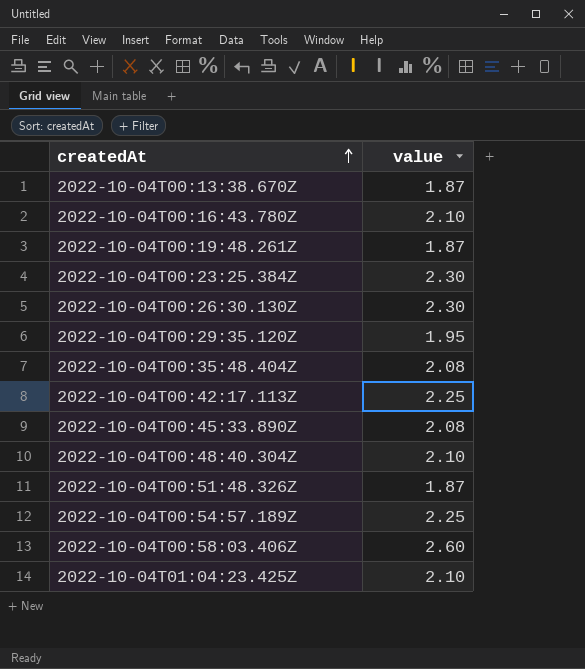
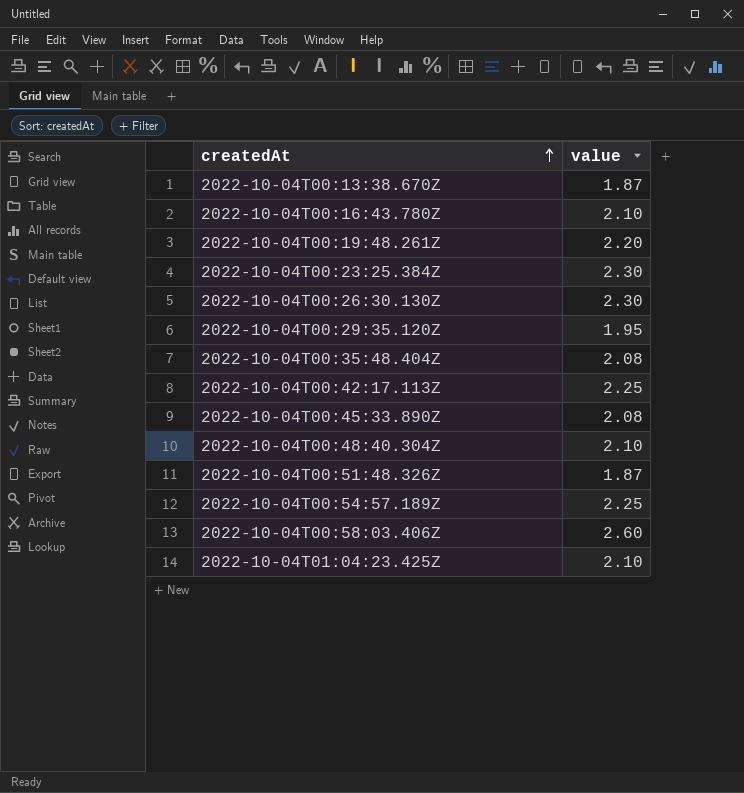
2022-10-04T00:19:48.261Z | value: 1.87 -> 2.20

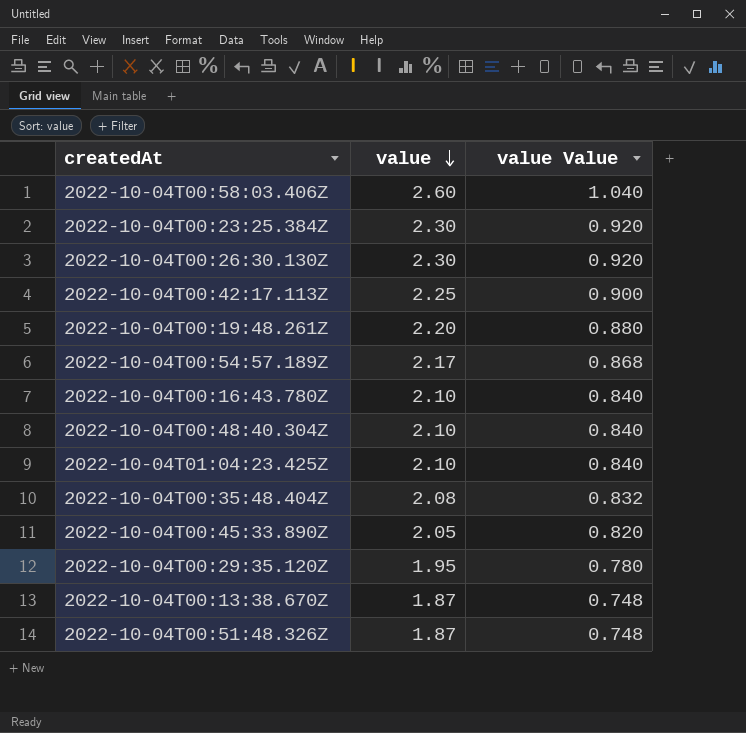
row order: createdAt ascending -> value descending
column value Value | formula: none -> [value] * 0.4
2022-10-04T00:54:57.189Z | value: 2.25 -> 2.17
2022-10-04T00:45:33.890Z | value: 2.08 -> 2.05

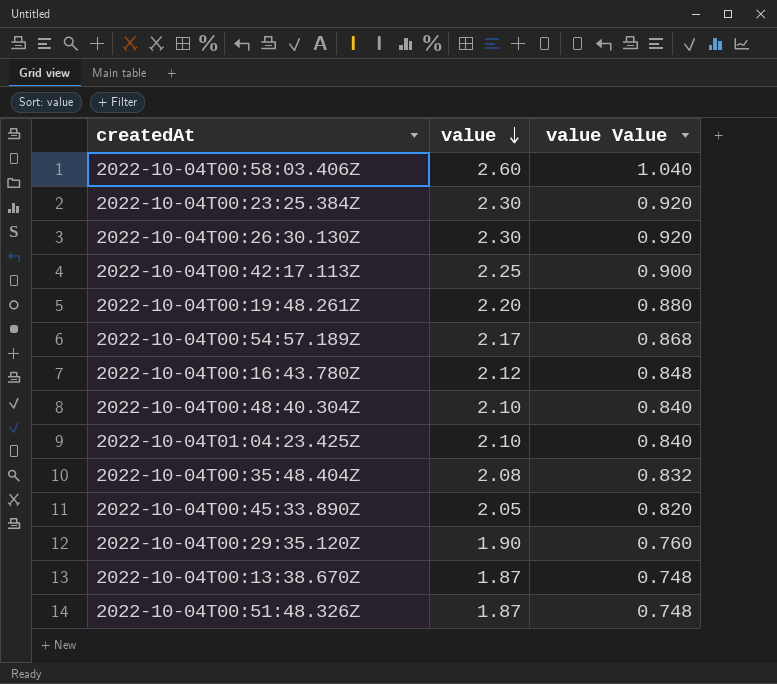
2022-10-04T00:16:43.780Z | value: 2.10 -> 2.12
2022-10-04T00:16:43.780Z | value Value: 0.840 -> 0.848
2022-10-04T00:29:35.120Z | value: 1.95 -> 1.90
2022-10-04T00:29:35.120Z | value Value: 0.780 -> 0.760

